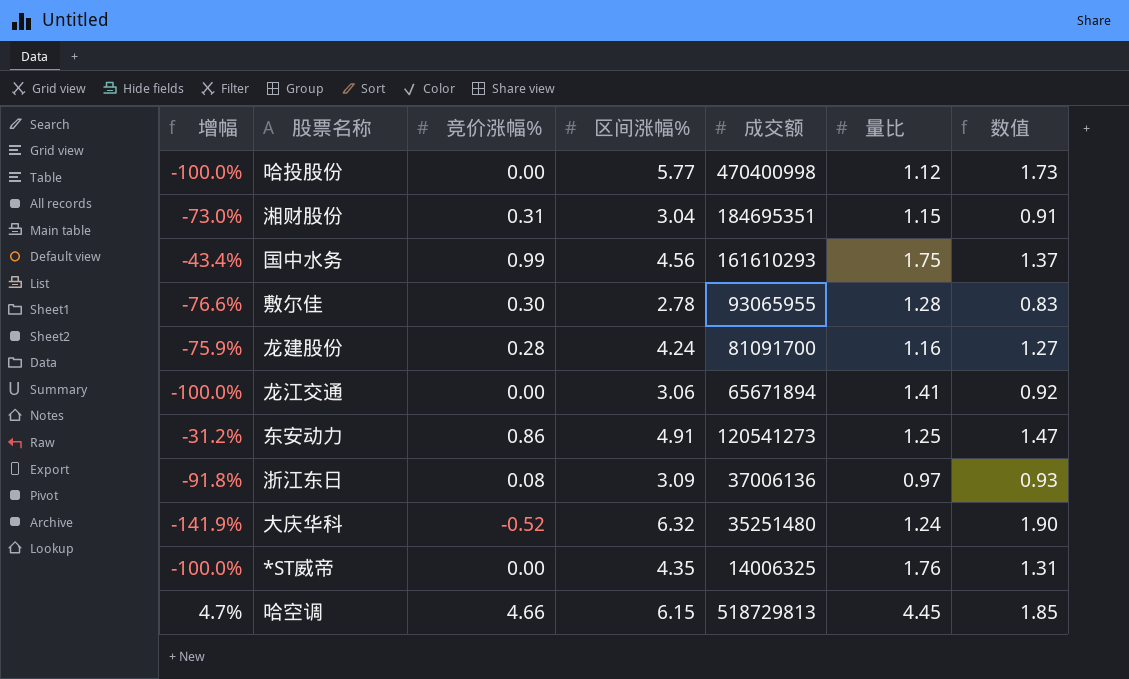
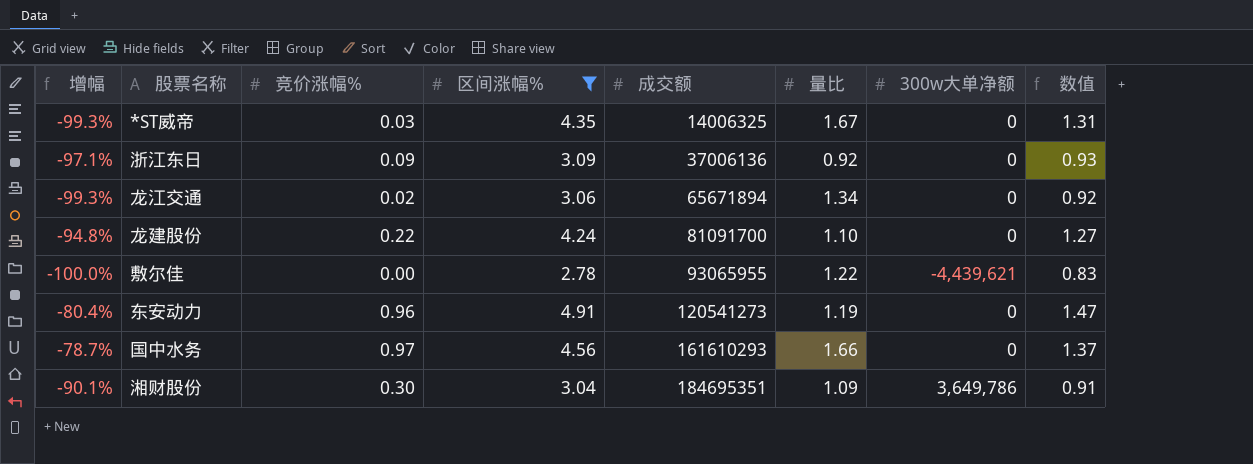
filter: none -> 区间涨幅% <= 4.91
row order: none -> 成交额 ascending
column 增幅 | formula: ([竞价涨幅%] - [量比]) / [量比] -> ([竞价涨幅%] - [区间涨幅%]) / [区间涨幅%]
column 300w大单净额 | position: none -> 7
*ST威帝 | 竞价涨幅%: 0.00 -> 0.03
*ST威帝 | 量比: 1.76 -> 1.67
浙江东日 | 竞价涨幅%: 0.08 -> 0.09
浙江东日 | 量比: 0.97 -> 0.92
龙江交通 | 竞价涨幅%: 0.00 -> 0.02
龙江交通 | 量比: 1.41 -> 1.34
龙建股份 | 竞价涨幅%: 0.28 -> 0.22
龙建股份 | 量比: 1.16 -> 1.10
敷尔佳 | 竞价涨幅%: 0.30 -> 0.00
敷尔佳 | 量比: 1.28 -> 1.22
东安动力 | 竞价涨幅%: 0.86 -> 0.96
东安动力 | 量比: 1.25 -> 1.19
国中水务 | 竞价涨幅%: 0.99 -> 0.97
国中水务 | 量比: 1.75 -> 1.66
湘财股份 | 竞价涨幅%: 0.31 -> 0.30
湘财股份 | 量比: 1.15 -> 1.09

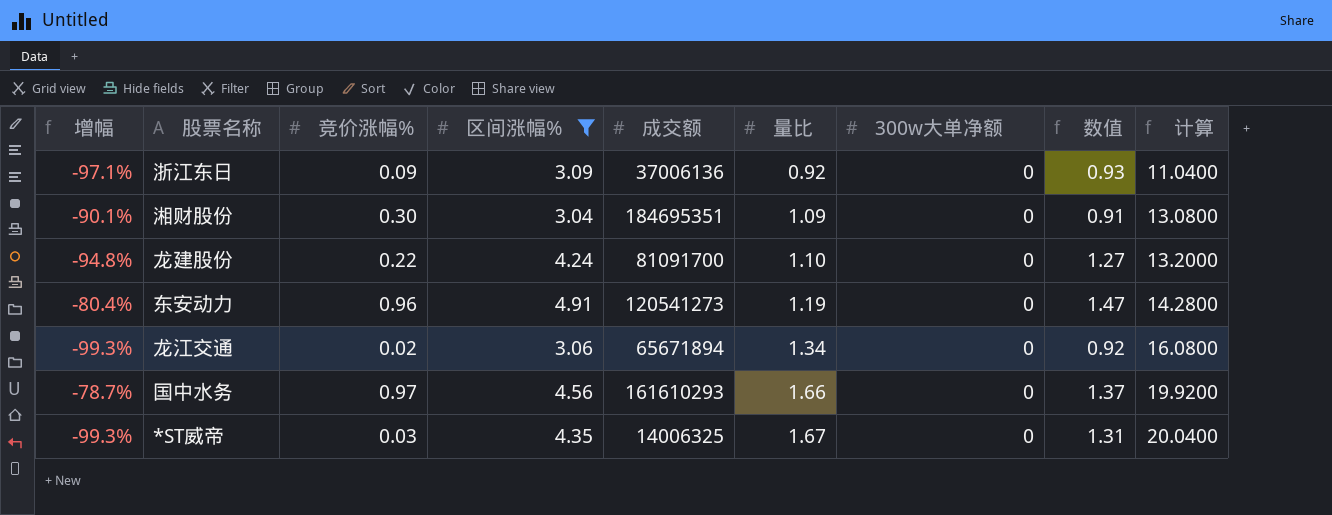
row order: 成交额 ascending -> 量比 ascending
column 计算 | formula: none -> [量比] * 12
row 敷尔佳: -100.0% | 0.00 | 2.78 | 93065955 | 1.22 | -4,439,621 | 0.83 -> none
湘财股份 | 300w大单净额: 3,649,786 -> 0

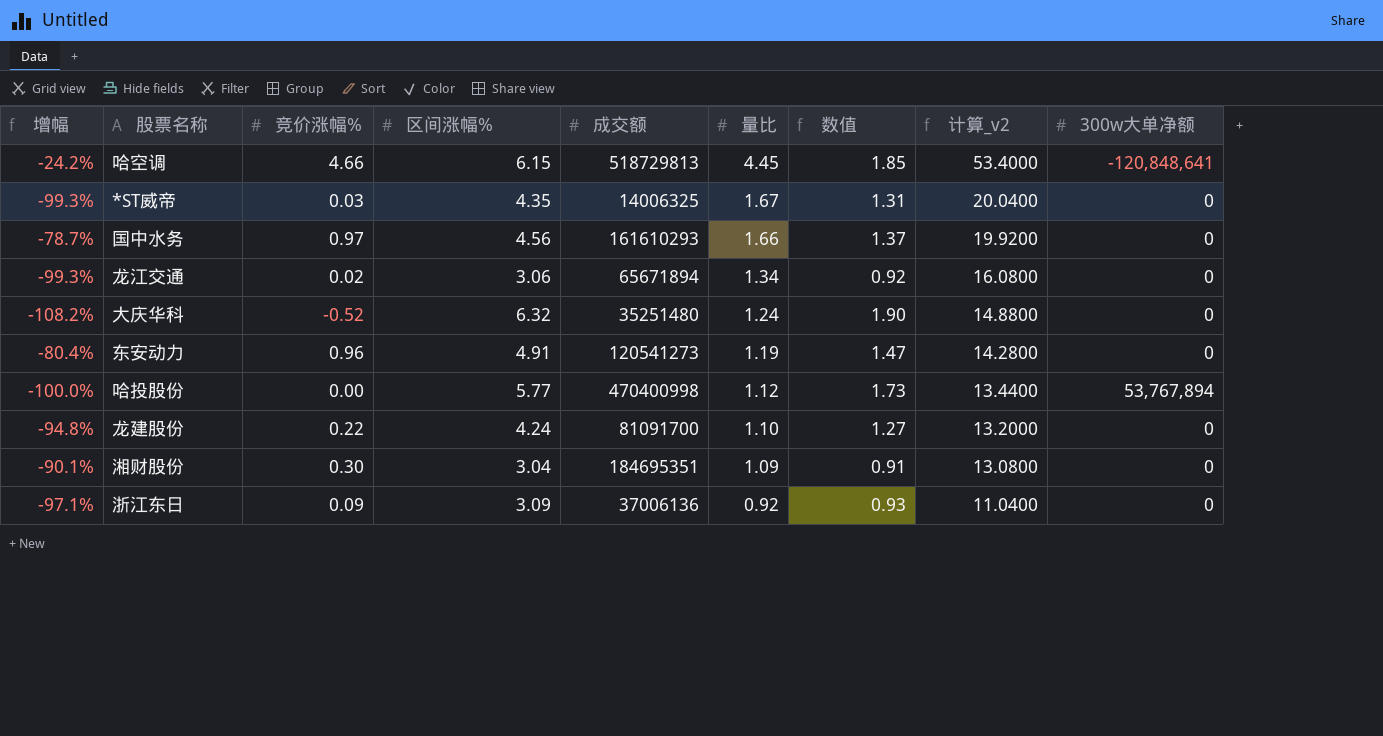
filter: 区间涨幅% <= 4.91 -> none
row order: 量比 ascending -> 量比 descending
column name: 计算 -> 计算_v2
column 300w大单净额 | position: 7 -> 9

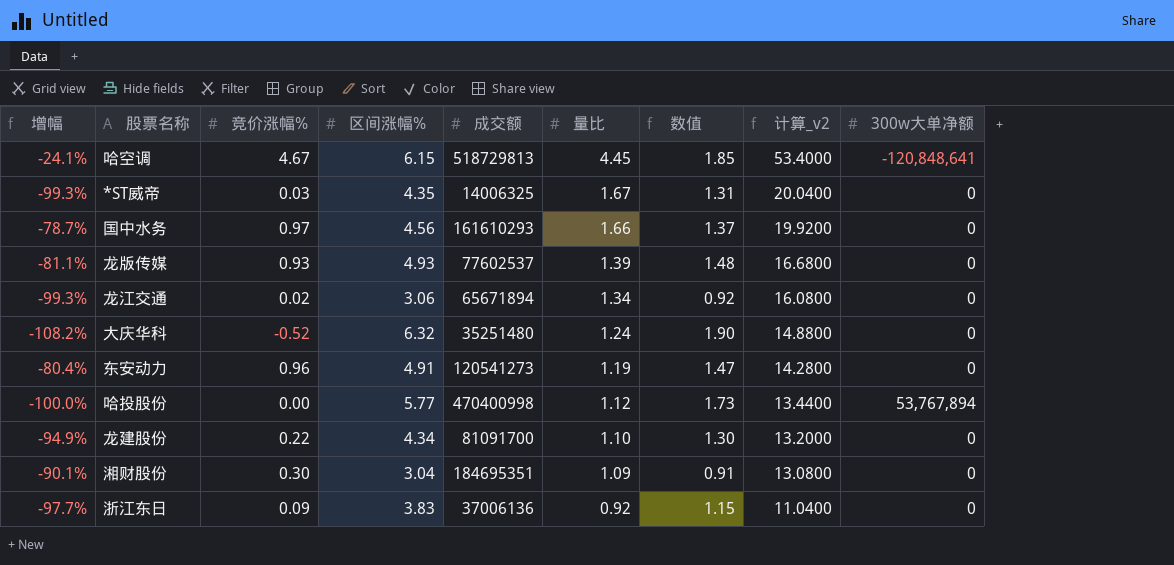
哈空调 | 增幅: -24.2% -> -24.1%
哈空调 | 竞价涨幅%: 4.66 -> 4.67
row 龙版传媒: none -> -81.1% | 0.93 | 4.93 | 77602537 | 1.39 | 1.48 | 16.6800 | 0
龙建股份 | 增幅: -94.8% -> -94.9%
龙建股份 | 区间涨幅%: 4.24 -> 4.34
龙建股份 | 数值: 1.27 -> 1.30
浙江东日 | 增幅: -97.1% -> -97.7%
浙江东日 | 区间涨幅%: 3.09 -> 3.83
浙江东日 | 数值: 0.93 -> 1.15

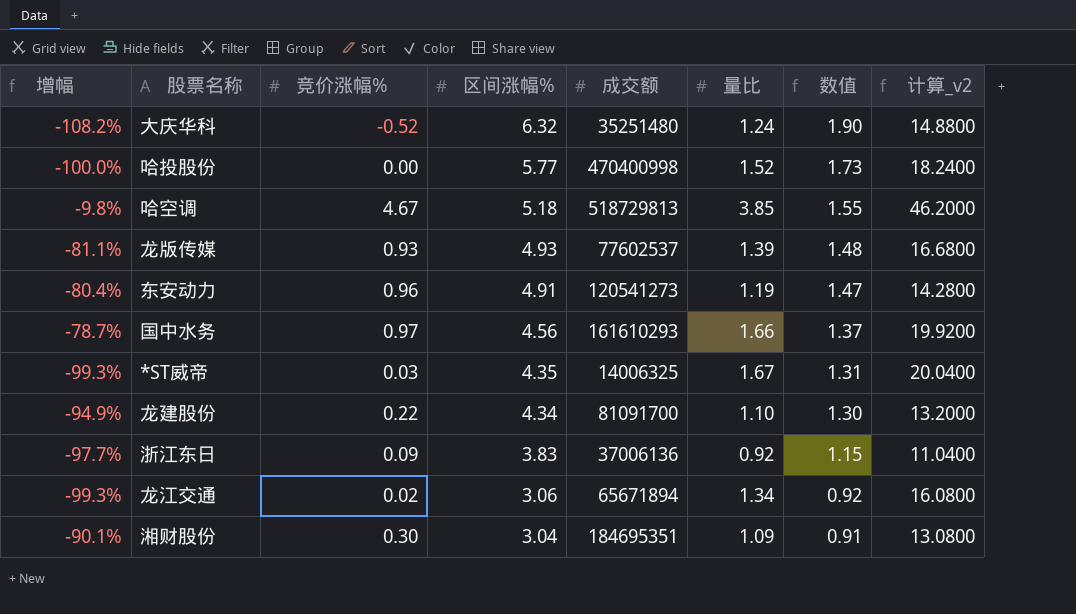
row order: 量比 descending -> 区间涨幅% descending
column 300w大单净额 | position: 9 -> none
哈投股份 | 量比: 1.12 -> 1.52
哈投股份 | 计算_v2: 13.4400 -> 18.2400
哈空调 | 增幅: -24.1% -> -9.8%
哈空调 | 区间涨幅%: 6.15 -> 5.18
哈空调 | 量比: 4.45 -> 3.85
哈空调 | 数值: 1.85 -> 1.55
哈空调 | 计算_v2: 53.4000 -> 46.2000

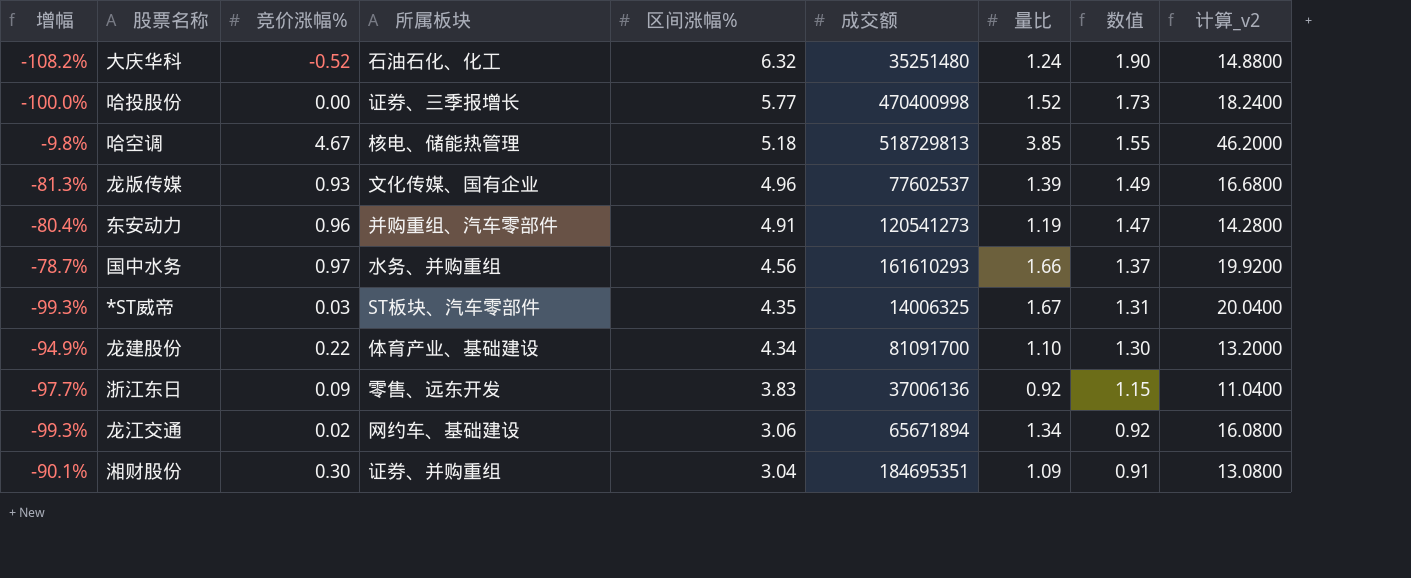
column 所属板块 | position: none -> 4
龙版传媒 | 增幅: -81.1% -> -81.3%
龙版传媒 | 区间涨幅%: 4.93 -> 4.96
龙版传媒 | 数值: 1.48 -> 1.49

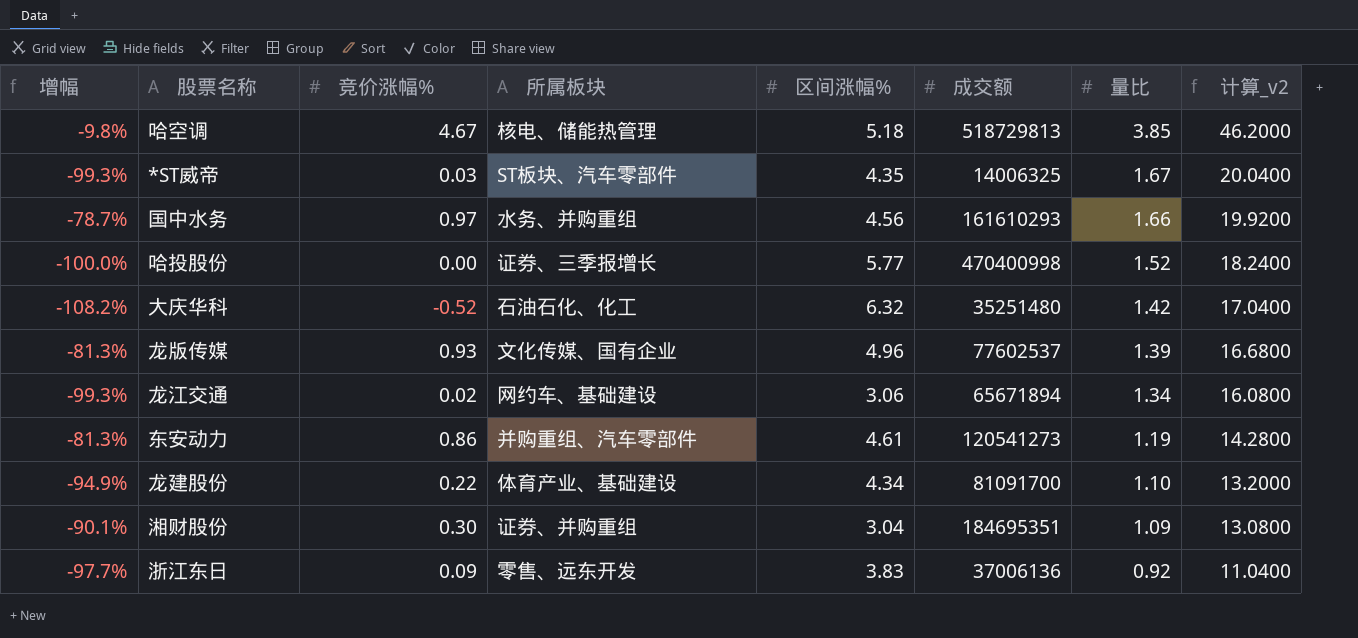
row order: 区间涨幅% descending -> 量比 descending
column 数值 | formula: [区间涨幅%] * 0.3 -> none
大庆华科 | 量比: 1.24 -> 1.42
大庆华科 | 计算_v2: 14.8800 -> 17.0400
东安动力 | 增幅: -80.4% -> -81.3%
东安动力 | 竞价涨幅%: 0.96 -> 0.86
东安动力 | 区间涨幅%: 4.91 -> 4.61

